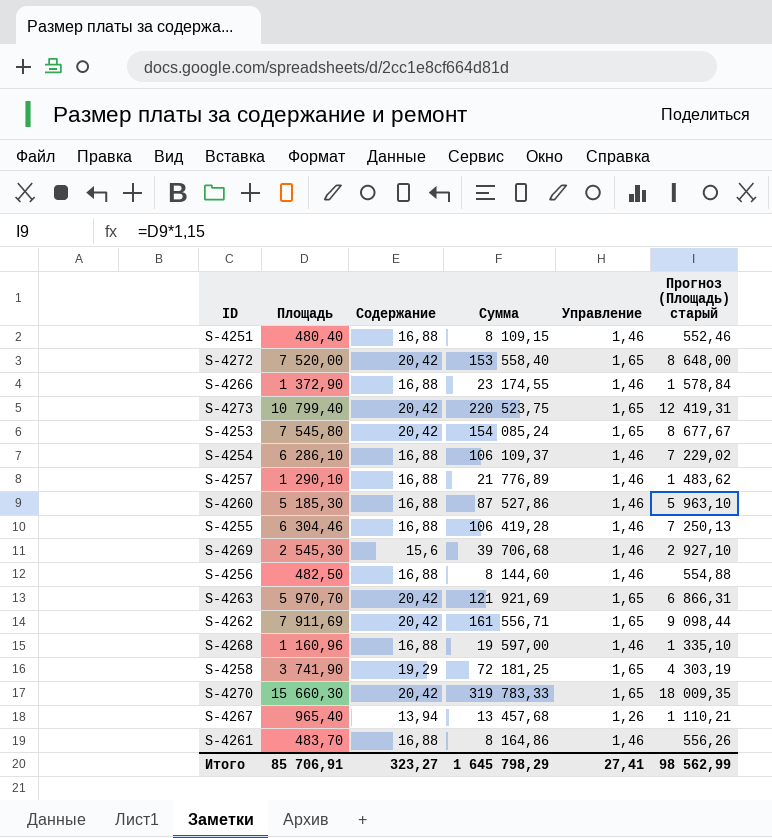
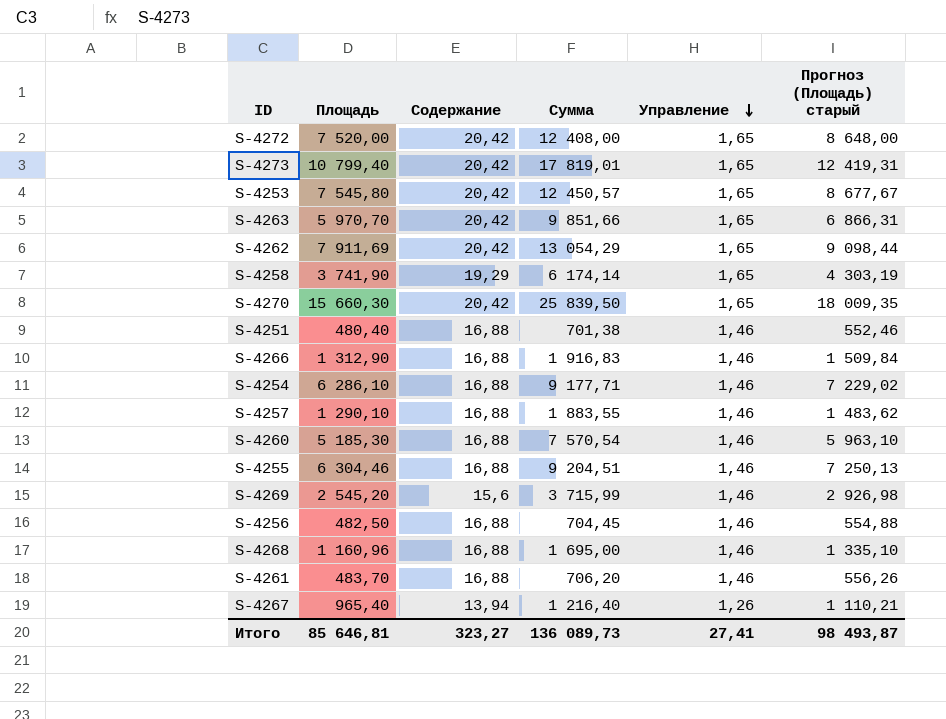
row order: none -> Управление descending
column Сумма | formula: [Площадь] * [Содержание] -> [Площадь] * [Управление]
S-4266 | Площадь: 1 372,90 -> 1 312,90
S-4266 | Прогноз (Площадь) старый: 1 578,84 -> 1 509,84
S-4269 | Площадь: 2 545,30 -> 2 545,20
S-4269 | Прогноз (Площадь) старый: 2 927,10 -> 2 926,98
Итого | Площадь: 85 706,91 -> 85 646,81
Итого | Сумма: 1 645 798,29 -> 136 089,73
Итого | Прогноз (Площадь) старый: 98 562,99 -> 98 493,87

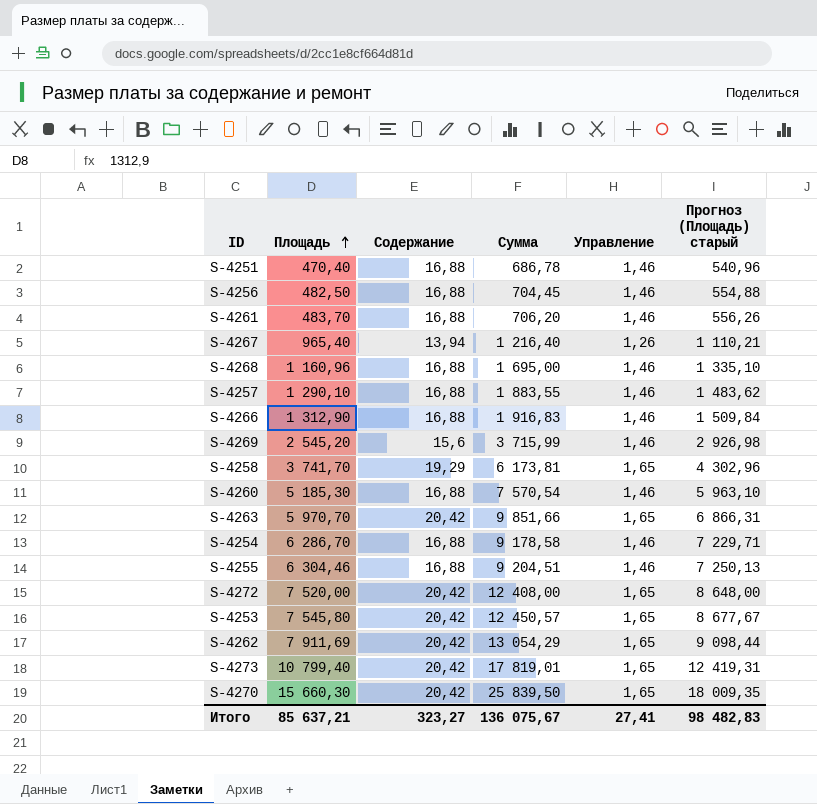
row order: Управление descending -> Площадь ascending
S-4251 | Площадь: 480,40 -> 470,40
S-4251 | Сумма: 701,38 -> 686,78
S-4251 | Прогноз (Площадь) старый: 552,46 -> 540,96
S-4258 | Площадь: 3 741,90 -> 3 741,70
S-4258 | Сумма: 6 174,14 -> 6 173,81
S-4258 | Прогноз (Площадь) старый: 4 303,19 -> 4 302,96
S-4254 | Площадь: 6 286,10 -> 6 286,70
S-4254 | Сумма: 9 177,71 -> 9 178,58
S-4254 | Прогноз (Площадь) старый: 7 229,02 -> 7 229,71
Итого | Площадь: 85 646,81 -> 85 637,21
Итого | Сумма: 136 089,73 -> 136 075,67
Итого | Прогноз (Площадь) старый: 98 493,87 -> 98 482,83

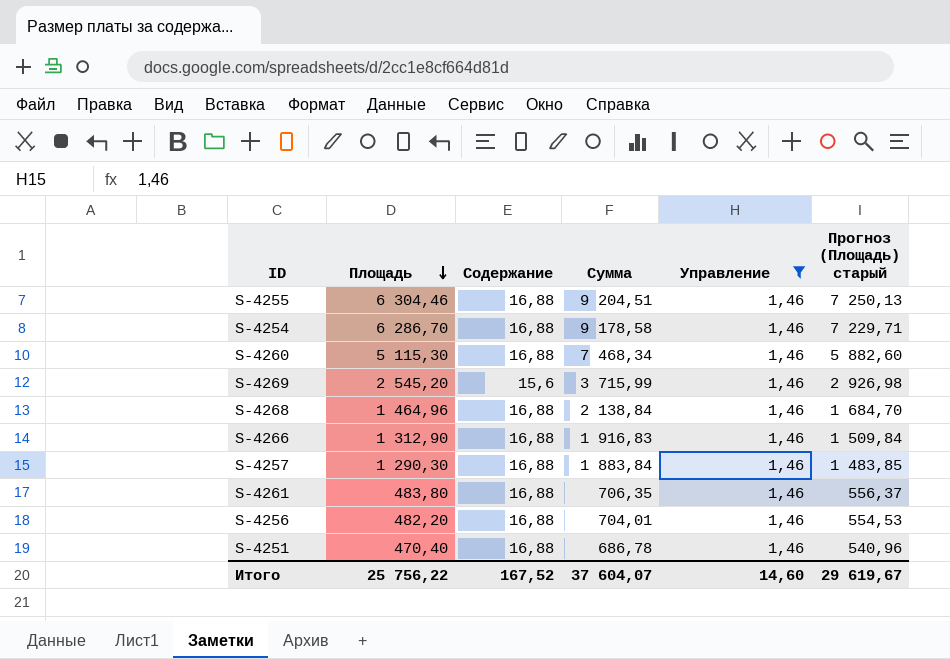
filter: none -> Управление = 1,46
row order: Площадь ascending -> Площадь descending
S-4260 | Площадь: 5 185,30 -> 5 115,30
S-4260 | Сумма: 7 570,54 -> 7 468,34
S-4260 | Прогноз (Площадь) старый: 5 963,10 -> 5 882,60
S-4268 | Площадь: 1 160,96 -> 1 464,96
S-4268 | Сумма: 1 695,00 -> 2 138,84
S-4268 | Прогноз (Площадь) старый: 1 335,10 -> 1 684,70
S-4257 | Площадь: 1 290,10 -> 1 290,30
S-4257 | Сумма: 1 883,55 -> 1 883,84
S-4257 | Прогноз (Площадь) старый: 1 483,62 -> 1 483,85
S-4261 | Площадь: 483,70 -> 483,80
S-4261 | Сумма: 706,20 -> 706,35
S-4261 | Прогноз (Площадь) старый: 556,26 -> 556,37
S-4256 | Площадь: 482,50 -> 482,20
S-4256 | Сумма: 704,45 -> 704,01
S-4256 | Прогноз (Площадь) старый: 554,88 -> 554,53
Итого | Площадь: 85 637,21 -> 25 756,22
Итого | Содержание: 323,27 -> 167,52
Итого | Сумма: 136 075,67 -> 37 604,07
Итого | Управление: 27,41 -> 14,60
Итого | Прогноз (Площадь) старый: 98 482,83 -> 29 619,67

